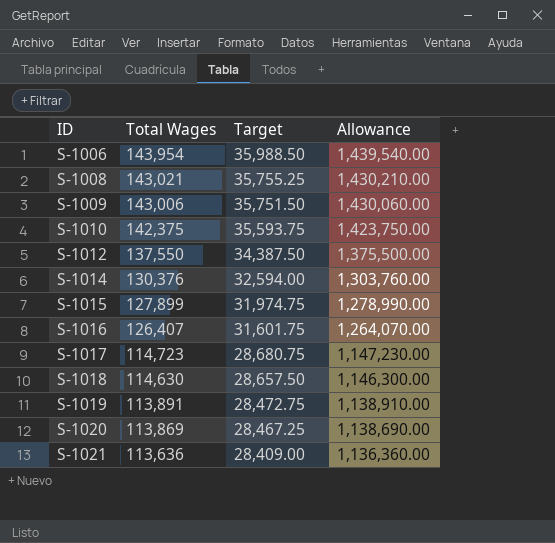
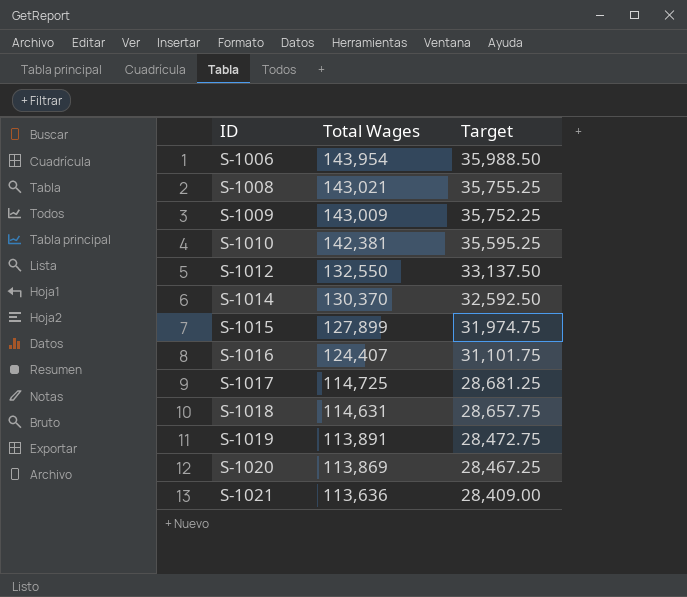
column Allowance | formula: [Total Wages] * 10 -> none
S-1009 | Total Wages: 143,006 -> 143,009
S-1009 | Target: 35,751.50 -> 35,752.25
S-1010 | Total Wages: 142,375 -> 142,381
S-1010 | Target: 35,593.75 -> 35,595.25
S-1012 | Total Wages: 137,550 -> 132,550
S-1012 | Target: 34,387.50 -> 33,137.50
S-1014 | Total Wages: 130,376 -> 130,370
S-1014 | Target: 32,594.00 -> 32,592.50
S-1016 | Total Wages: 126,407 -> 124,407
S-1016 | Target: 31,601.75 -> 31,101.75
S-1017 | Total Wages: 114,723 -> 114,725
S-1017 | Target: 28,680.75 -> 28,681.25
S-1018 | Total Wages: 114,630 -> 114,631
S-1018 | Target: 28,657.50 -> 28,657.75

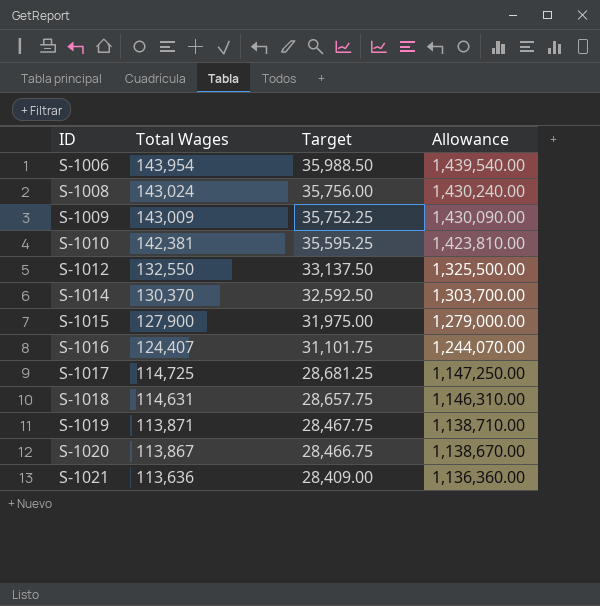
column Allowance | formula: none -> [Total Wages] * 10
S-1008 | Total Wages: 143,021 -> 143,024
S-1008 | Target: 35,755.25 -> 35,756.00
S-1015 | Total Wages: 127,899 -> 127,900
S-1015 | Target: 31,974.75 -> 31,975.00
S-1019 | Total Wages: 113,891 -> 113,871
S-1019 | Target: 28,472.75 -> 28,467.75
S-1020 | Total Wages: 113,869 -> 113,867
S-1020 | Target: 28,467.25 -> 28,466.75

